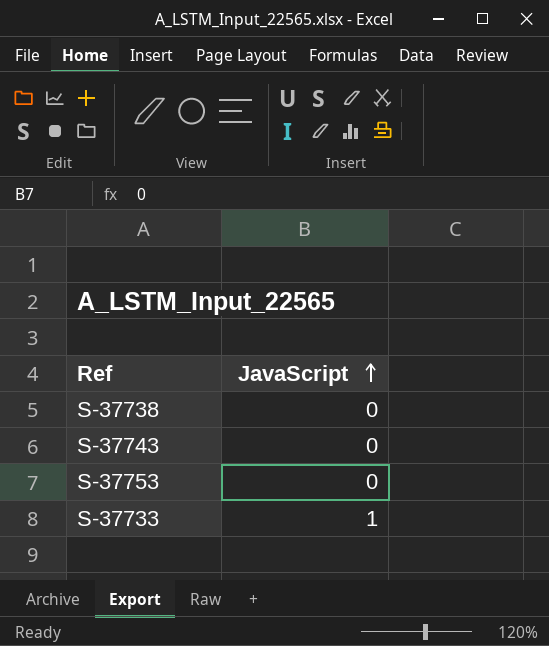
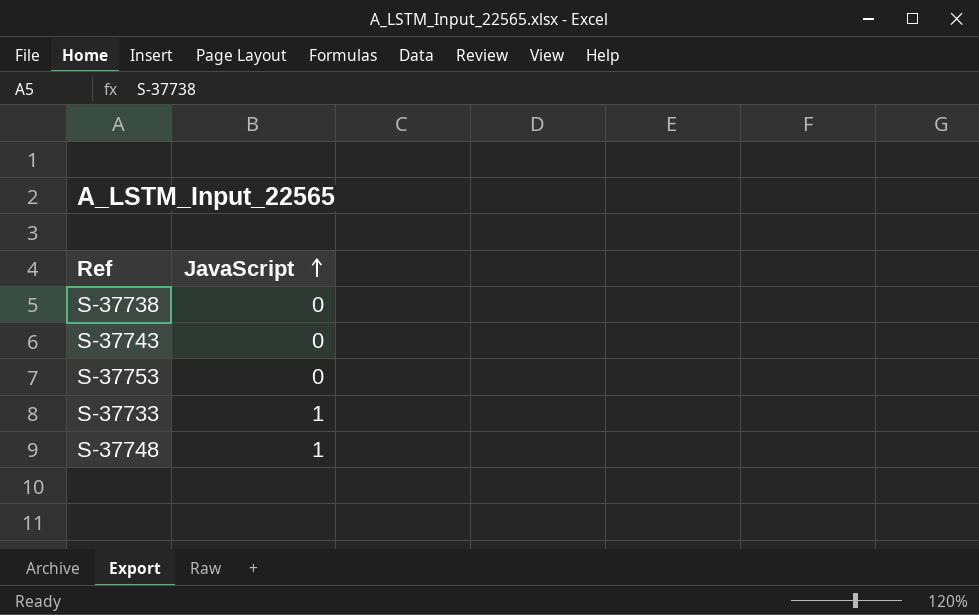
row S-37748: none -> 1

